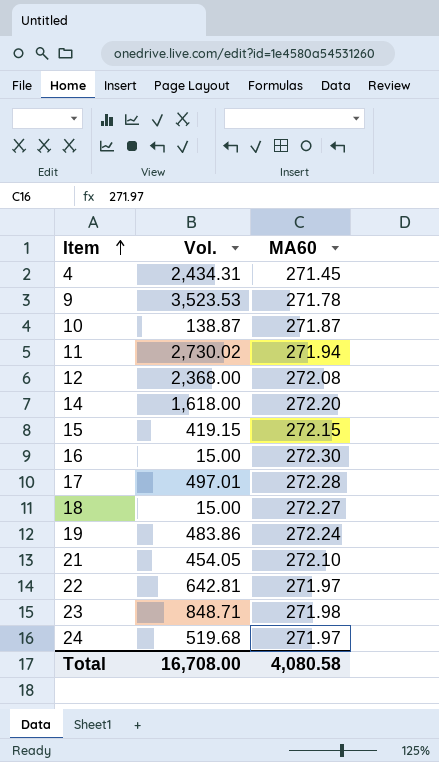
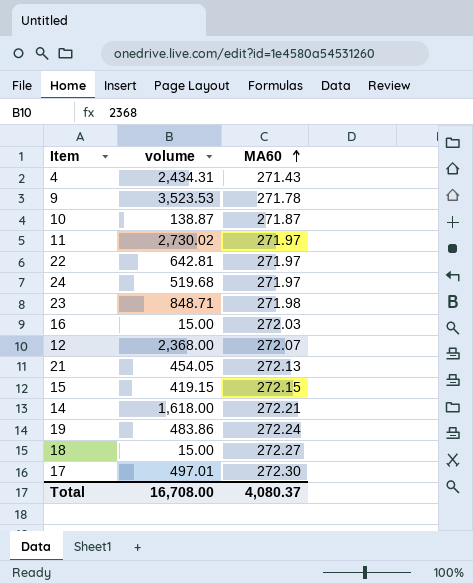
row order: Item ascending -> MA60 ascending
column name: Vol. -> volume
4 | MA60: 271.45 -> 271.43
11 | MA60: 271.94 -> 271.97
16 | MA60: 272.30 -> 272.03
12 | MA60: 272.08 -> 272.07
21 | MA60: 272.10 -> 272.13
14 | MA60: 272.20 -> 272.21
17 | MA60: 272.28 -> 272.30
Total | MA60: 4,080.58 -> 4,080.37

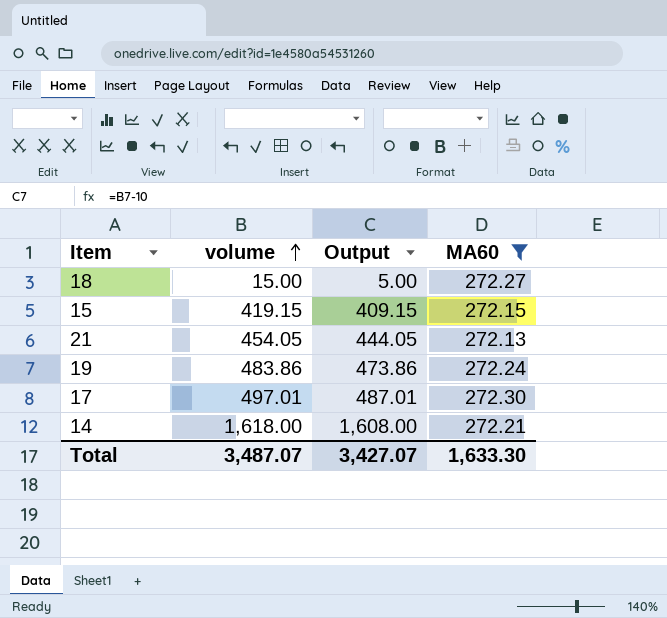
filter: none -> MA60 >= 272.13
row order: MA60 ascending -> volume ascending
column Output | formula: none -> [volume] - 10
Total | volume: 16,708.00 -> 3,487.07
Total | MA60: 4,080.37 -> 1,633.30

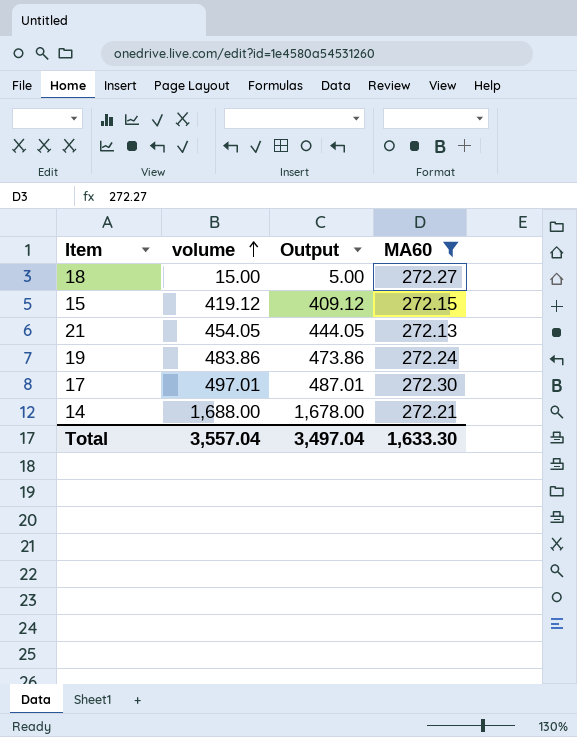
15 | volume: 419.15 -> 419.12
15 | Output: 409.15 -> 409.12
14 | volume: 1,618.00 -> 1,688.00
14 | Output: 1,608.00 -> 1,678.00
Total | volume: 3,487.07 -> 3,557.04
Total | Output: 3,427.07 -> 3,497.04

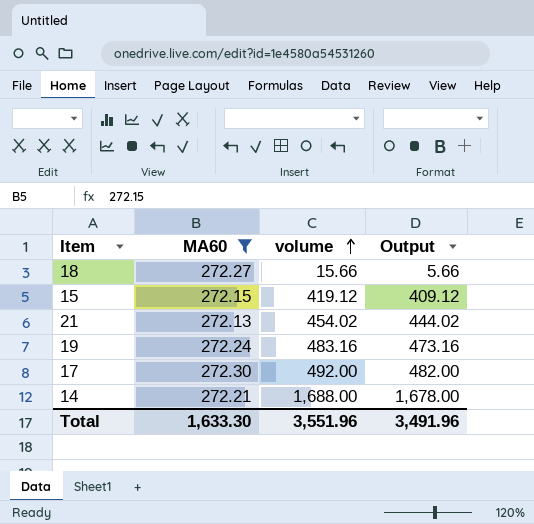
column MA60 | position: 4 -> 2
18 | volume: 15.00 -> 15.66
18 | Output: 5.00 -> 5.66
21 | volume: 454.05 -> 454.02
21 | Output: 444.05 -> 444.02
19 | volume: 483.86 -> 483.16
19 | Output: 473.86 -> 473.16
17 | volume: 497.01 -> 492.00
17 | Output: 487.01 -> 482.00
Total | volume: 3,557.04 -> 3,551.96
Total | Output: 3,497.04 -> 3,491.96

